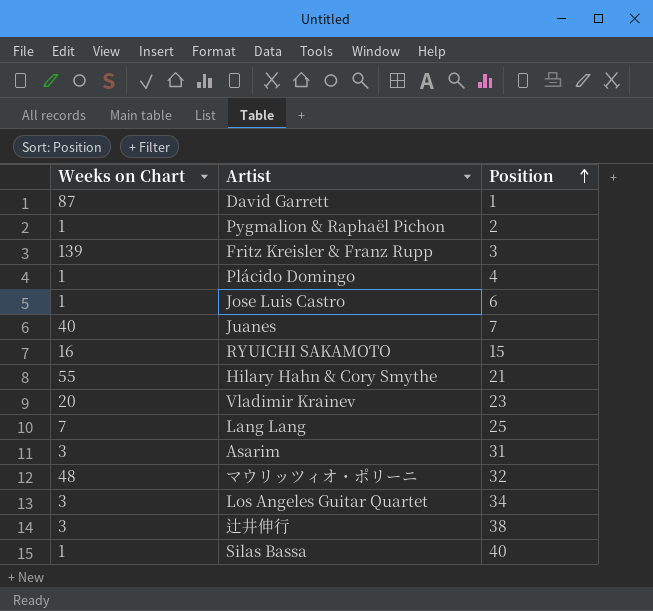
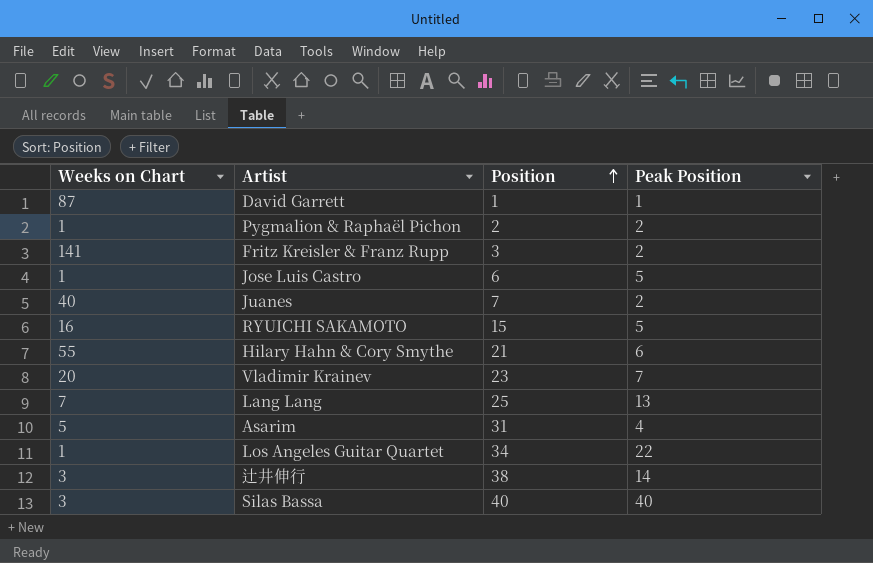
column Peak Position | position: none -> 4
row Plácido Domingo: 1 | 4 -> none
row マウリッツィオ・ポリーニ: 48 | 32 -> none
Fritz Kreisler & Franz Rupp | Weeks on Chart: 139 -> 141
Asarim | Weeks on Chart: 3 -> 5
Los Angeles Guitar Quartet | Weeks on Chart: 3 -> 1
Silas Bassa | Weeks on Chart: 1 -> 3

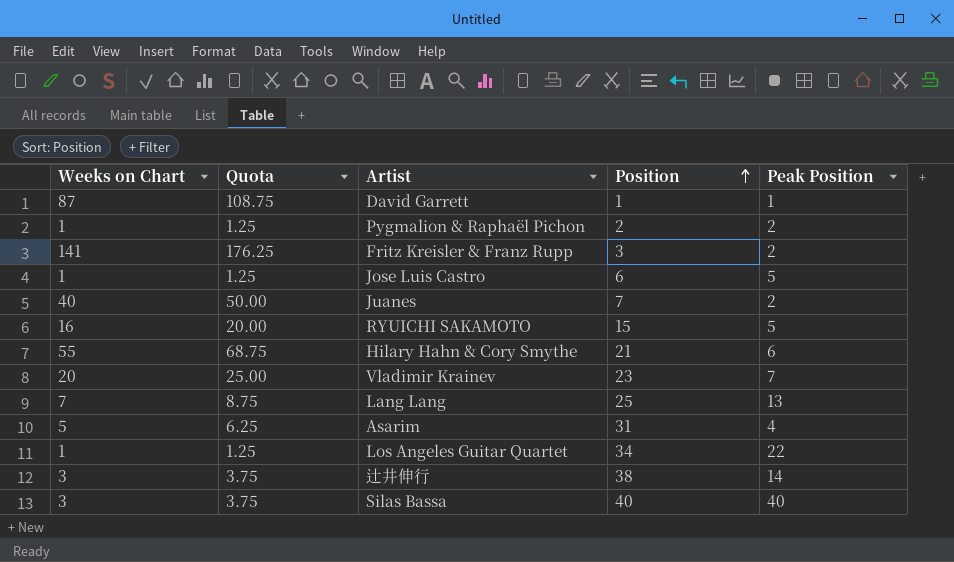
column Quota | formula: none -> [Weeks on Chart] * 1.25

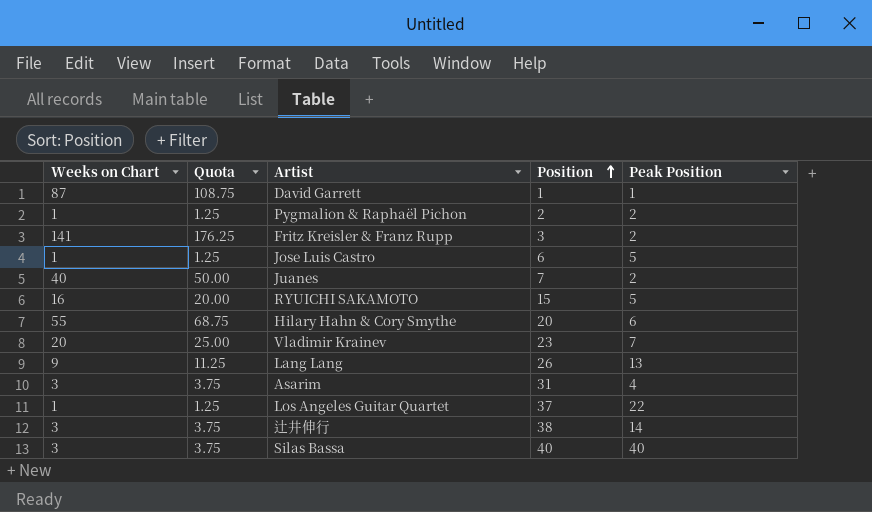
Hilary Hahn & Cory Smythe | Position: 21 -> 20
Lang Lang | Weeks on Chart: 7 -> 9
Lang Lang | Quota: 8.75 -> 11.25
Lang Lang | Position: 25 -> 26
Asarim | Weeks on Chart: 5 -> 3
Asarim | Quota: 6.25 -> 3.75
Los Angeles Guitar Quartet | Position: 34 -> 37

